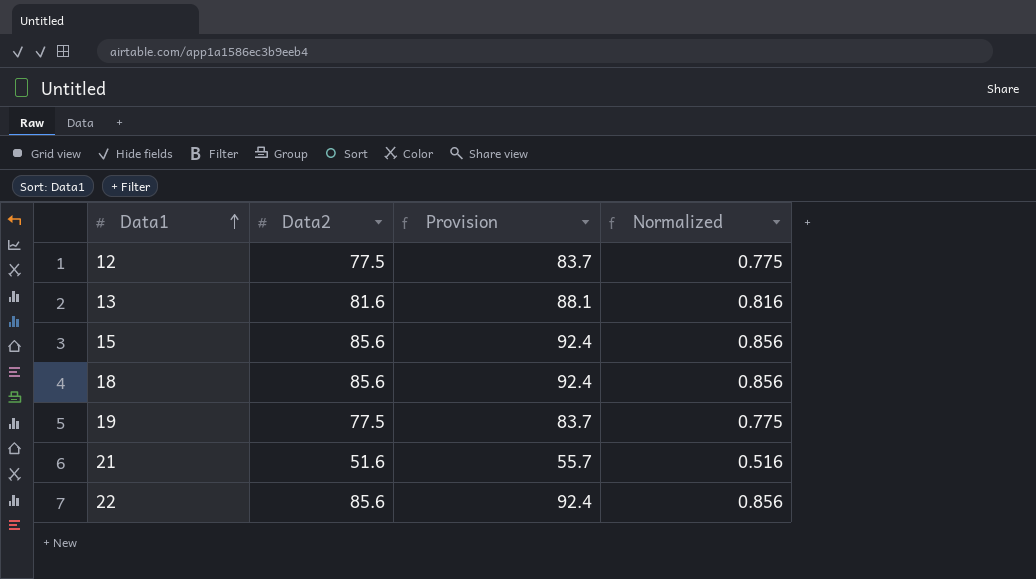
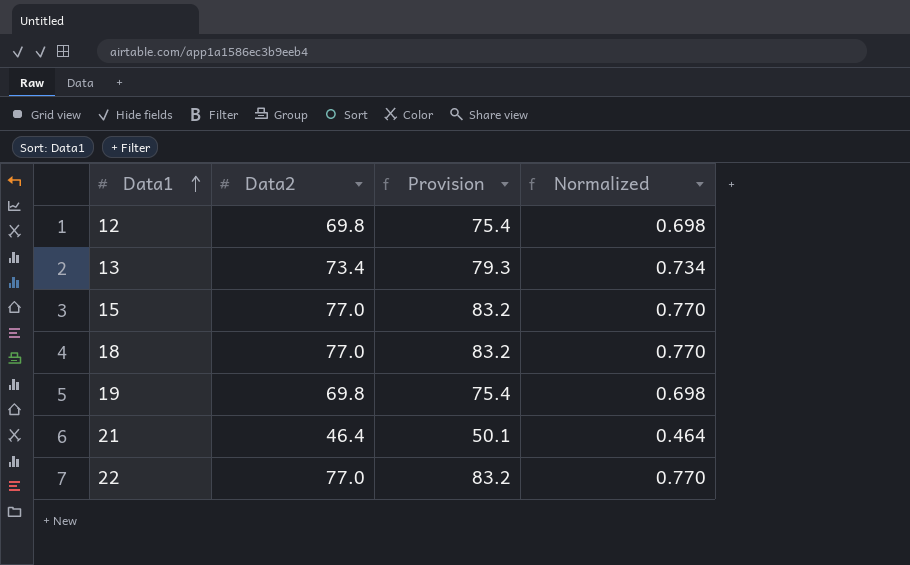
12 | Data2: 77.5 -> 69.8
12 | Provision: 83.7 -> 75.4
12 | Normalized: 0.775 -> 0.698
13 | Data2: 81.6 -> 73.4
13 | Provision: 88.1 -> 79.3
13 | Normalized: 0.816 -> 0.734
15 | Data2: 85.6 -> 77.0
15 | Provision: 92.4 -> 83.2
15 | Normalized: 0.856 -> 0.770
18 | Data2: 85.6 -> 77.0
18 | Provision: 92.4 -> 83.2
18 | Normalized: 0.856 -> 0.770
19 | Data2: 77.5 -> 69.8
19 | Provision: 83.7 -> 75.4
19 | Normalized: 0.775 -> 0.698
21 | Data2: 51.6 -> 46.4
21 | Provision: 55.7 -> 50.1
21 | Normalized: 0.516 -> 0.464
22 | Data2: 85.6 -> 77.0
22 | Provision: 92.4 -> 83.2
22 | Normalized: 0.856 -> 0.770

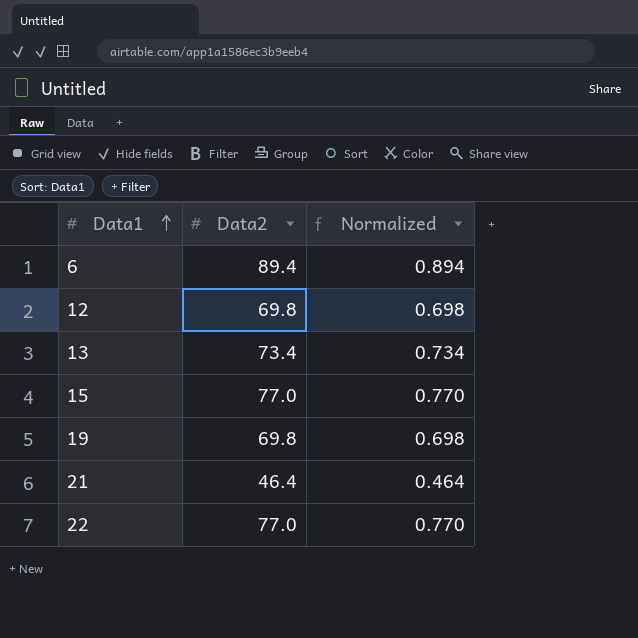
column Provision | formula: [Data2] * 1.08 -> none
row 18: 77.0 | 83.2 | 0.770 -> none
row 6: none -> 89.4 | 0.894

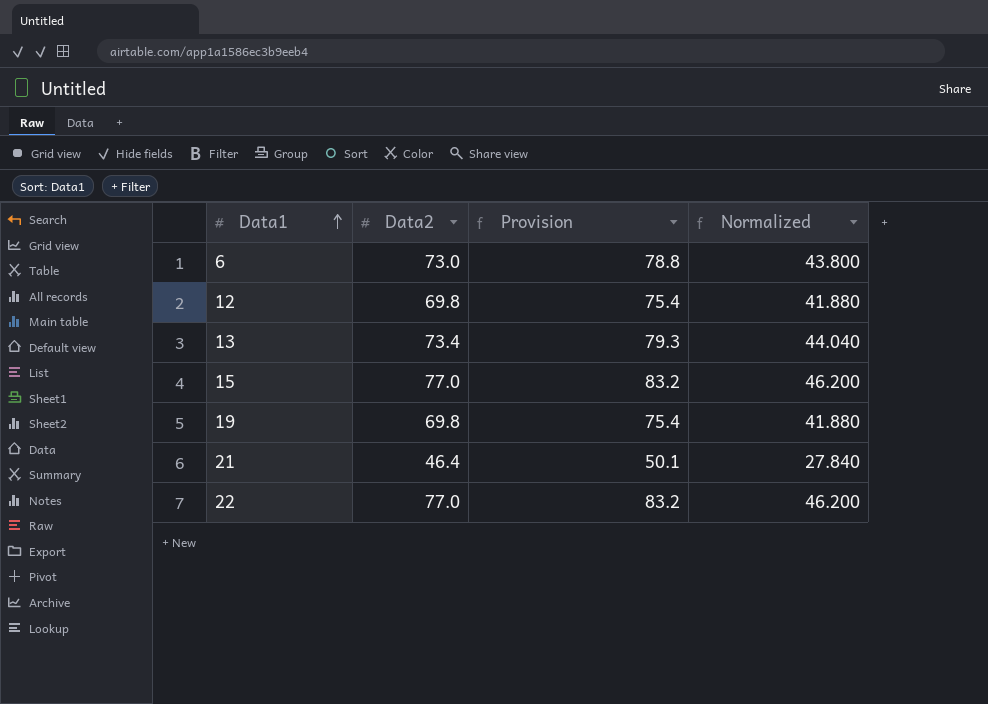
column Provision | formula: none -> [Data2] * 1.08
column Normalized | formula: [Data2] * 0.01 -> [Data2] * 0.6
6 | Data2: 89.4 -> 73.0

